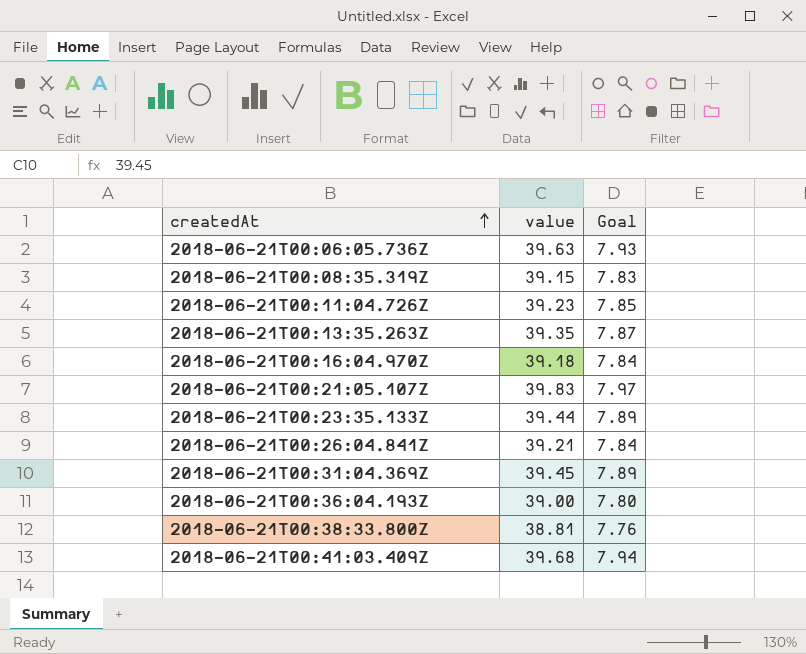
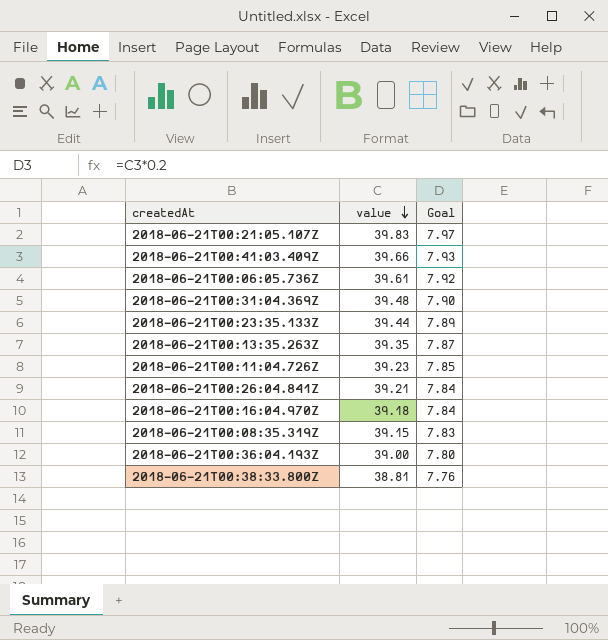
row order: createdAt ascending -> value descending
2018-06-21T00:41:03.409Z | value: 39.68 -> 39.66
2018-06-21T00:41:03.409Z | Goal: 7.94 -> 7.93
2018-06-21T00:06:05.736Z | value: 39.63 -> 39.61
2018-06-21T00:06:05.736Z | Goal: 7.93 -> 7.92
2018-06-21T00:31:04.369Z | value: 39.45 -> 39.48
2018-06-21T00:31:04.369Z | Goal: 7.89 -> 7.90

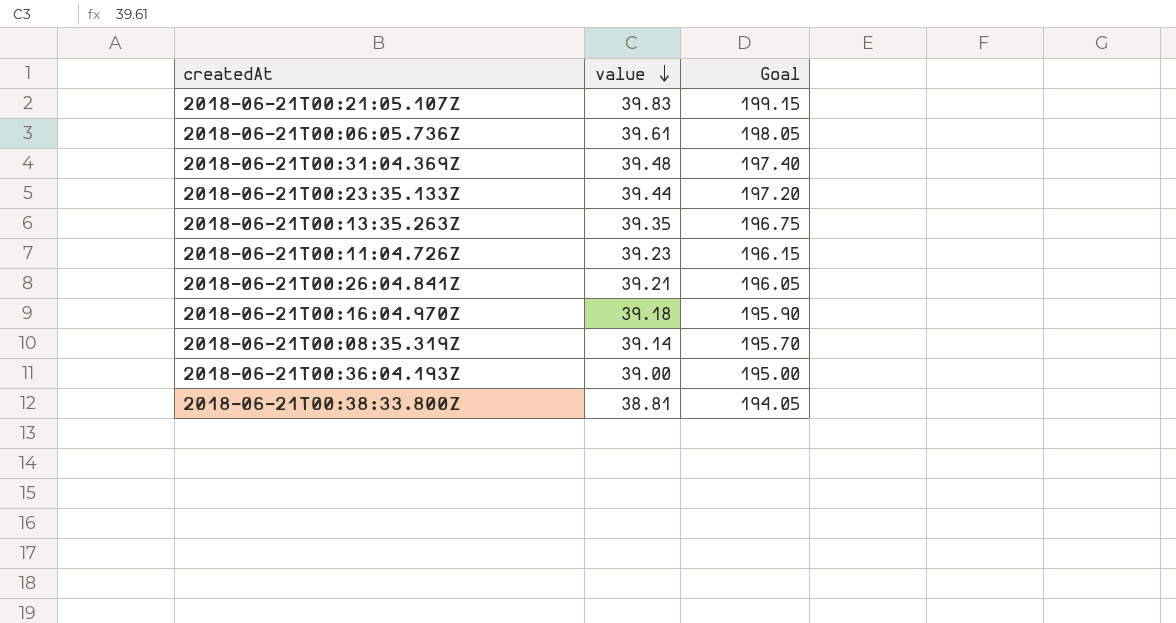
column Goal | formula: [value] * 0.2 -> [value] * 5
row 2018-06-21T00:41:03.409Z: 39.66 | 7.93 -> none
2018-06-21T00:08:35.319Z | value: 39.15 -> 39.14

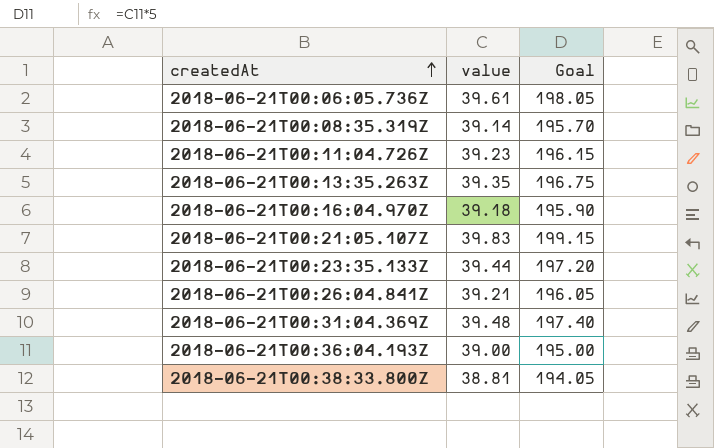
row order: value descending -> createdAt ascending

